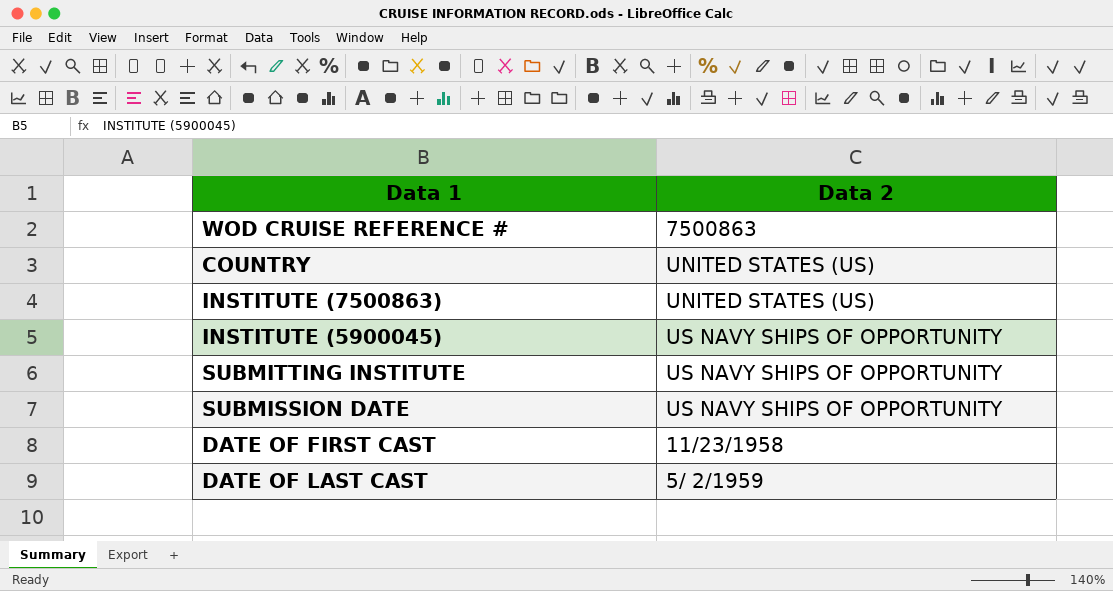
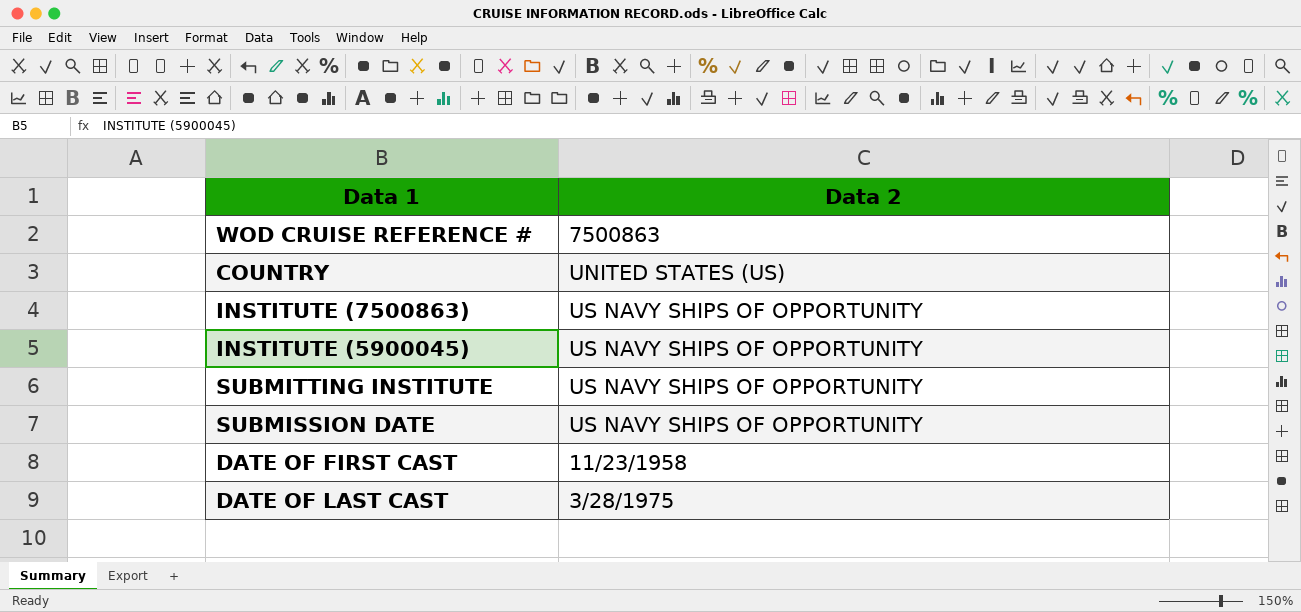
INSTITUTE (7500863) | Data 2: UNITED STATES (US) -> US NAVY SHIPS OF OPPORTUNITY
DATE OF LAST CAST | Data 2: 5/ 2/1959 -> 3/28/1975

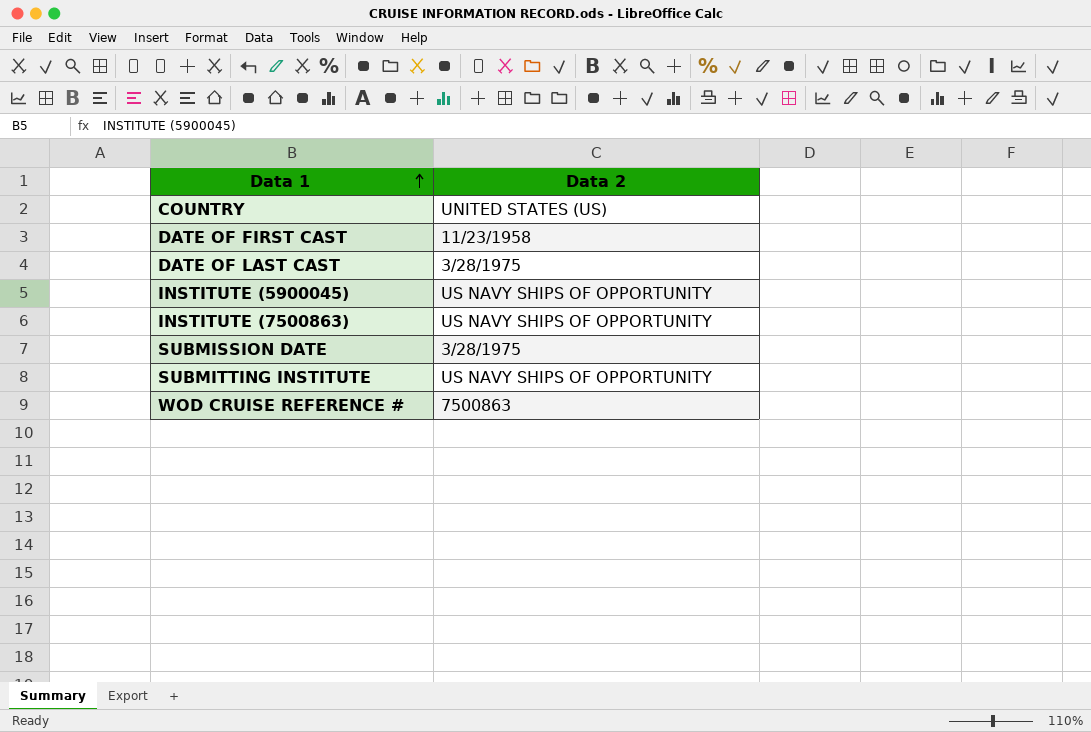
row order: none -> Data 1 ascending
SUBMISSION DATE | Data 2: US NAVY SHIPS OF OPPORTUNITY -> 3/28/1975

